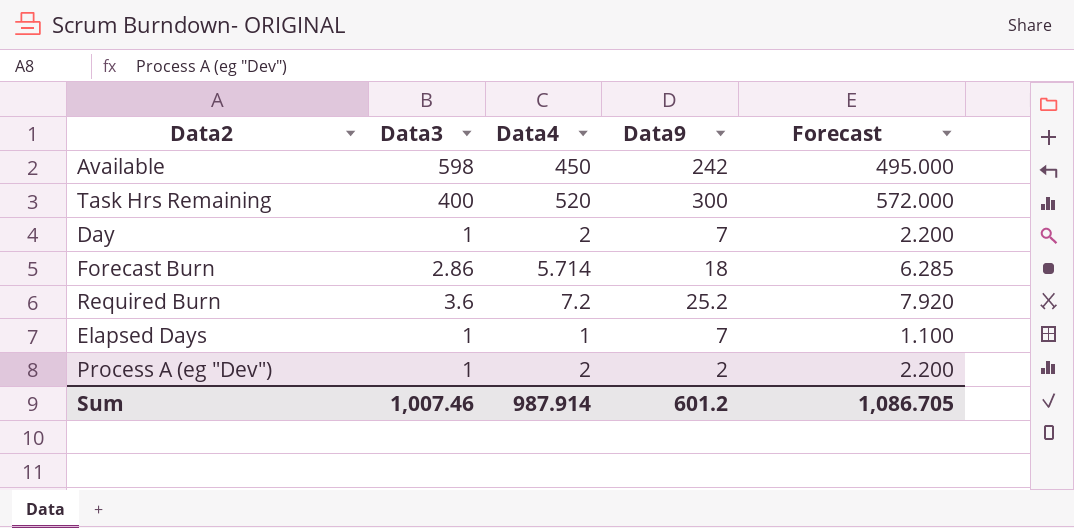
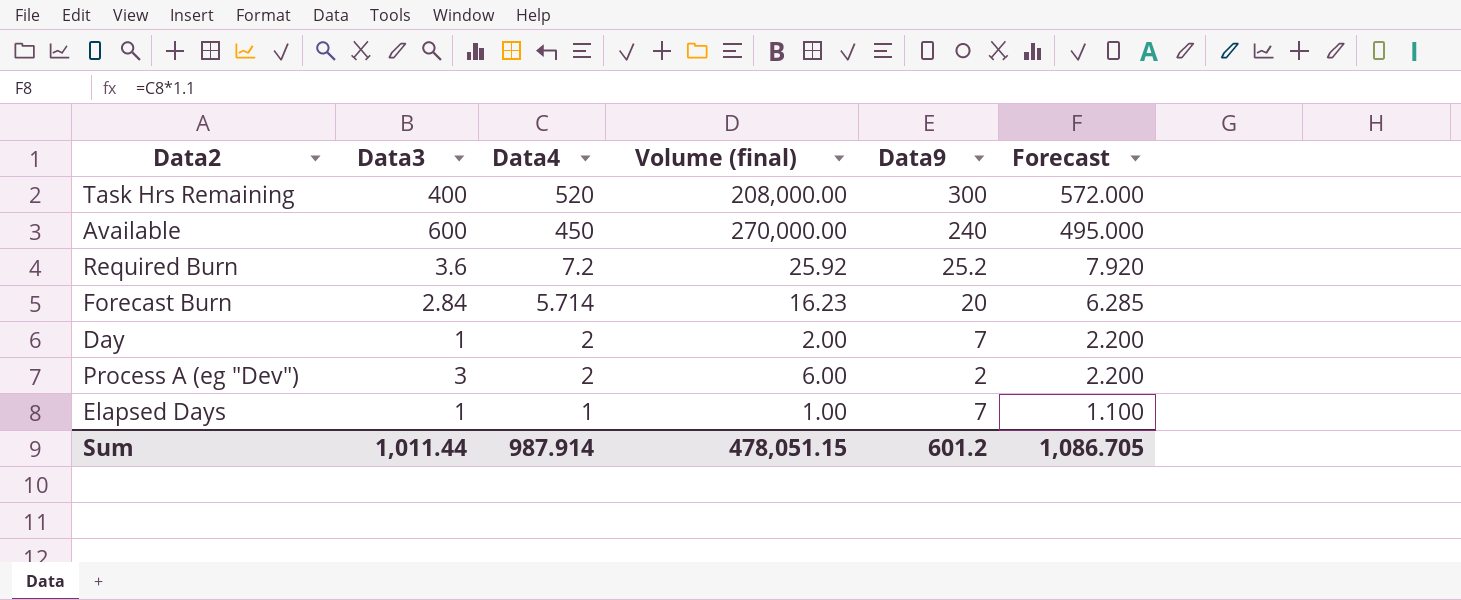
row order: none -> Data4 descending
column Volume (final) | formula: none -> [Data3] * [Data4]
Available | Data3: 598 -> 600
Available | Data9: 242 -> 240
Forecast Burn | Data3: 2.86 -> 2.84
Forecast Burn | Data9: 18 -> 20
Process A (eg "Dev") | Data3: 1 -> 3
Sum | Data3: 1,007.46 -> 1,011.44

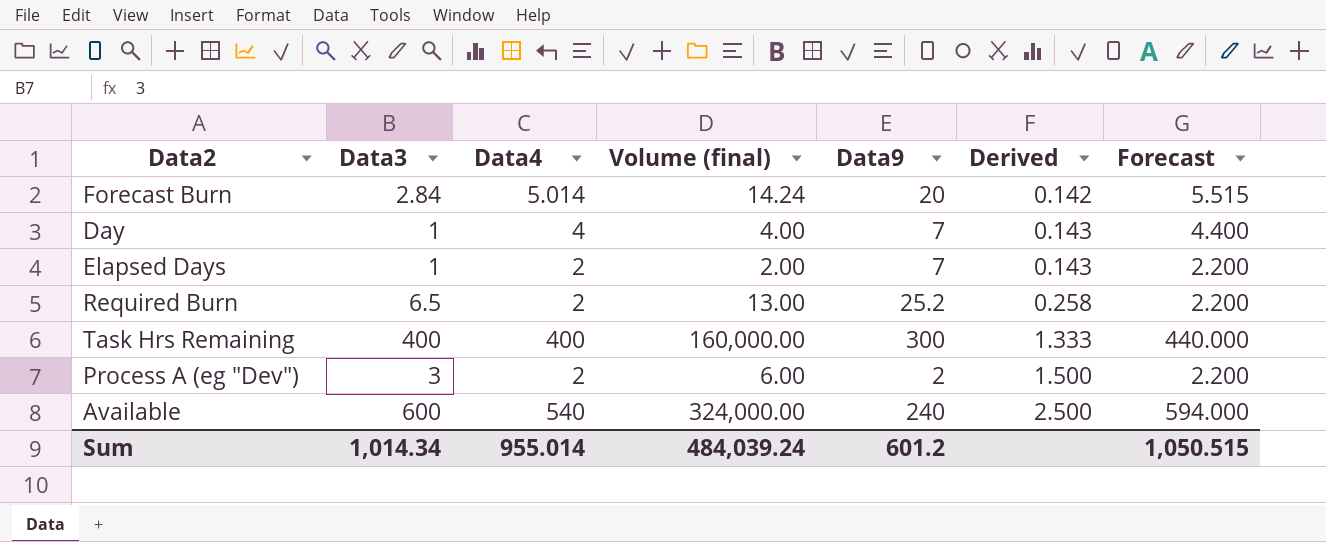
row order: Data4 descending -> Derived ascending
column Derived | formula: none -> [Data3] / [Data9]
Forecast Burn | Data4: 5.714 -> 5.014
Forecast Burn | Volume (final): 16.23 -> 14.24
Forecast Burn | Forecast: 6.285 -> 5.515
Day | Data4: 2 -> 4
Day | Volume (final): 2.00 -> 4.00
Day | Forecast: 2.200 -> 4.400
Elapsed Days | Data4: 1 -> 2
Elapsed Days | Volume (final): 1.00 -> 2.00
Elapsed Days | Forecast: 1.100 -> 2.200
Required Burn | Data3: 3.6 -> 6.5
Required Burn | Data4: 7.2 -> 2
Required Burn | Volume (final): 25.92 -> 13.00
Required Burn | Forecast: 7.920 -> 2.200
Task Hrs Remaining | Data4: 520 -> 400
Task Hrs Remaining | Volume (final): 208,000.00 -> 160,000.00
Task Hrs Remaining | Forecast: 572.000 -> 440.000
Available | Data4: 450 -> 540
Available | Volume (final): 270,000.00 -> 324,000.00
Available | Forecast: 495.000 -> 594.000
Sum | Data3: 1,011.44 -> 1,014.34
Sum | Data4: 987.914 -> 955.014
Sum | Volume (final): 478,051.15 -> 484,039.24
Sum | Forecast: 1,086.705 -> 1,050.515

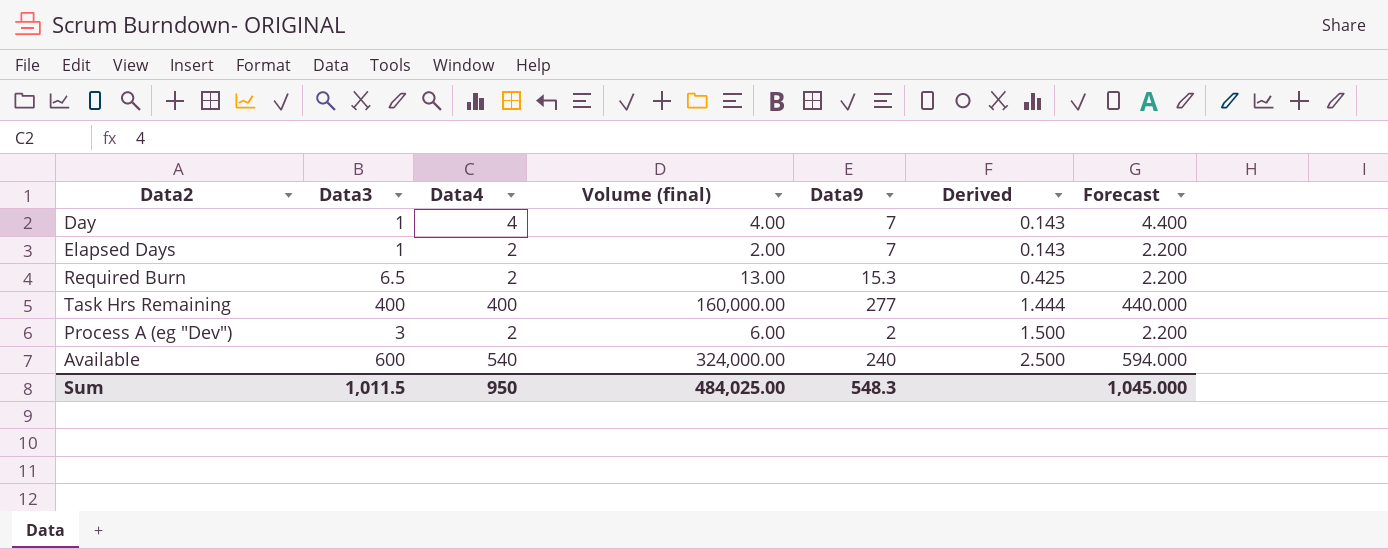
row Forecast Burn: 2.84 | 5.014 | 14.24 | 20 | 0.142 | 5.515 -> none
Required Burn | Data9: 25.2 -> 15.3
Required Burn | Derived: 0.258 -> 0.425
Task Hrs Remaining | Data9: 300 -> 277
Task Hrs Remaining | Derived: 1.333 -> 1.444
Sum | Data3: 1,014.34 -> 1,011.5
Sum | Data4: 955.014 -> 950
Sum | Volume (final): 484,039.24 -> 484,025.00
Sum | Data9: 601.2 -> 548.3
Sum | Forecast: 1,050.515 -> 1,045.000

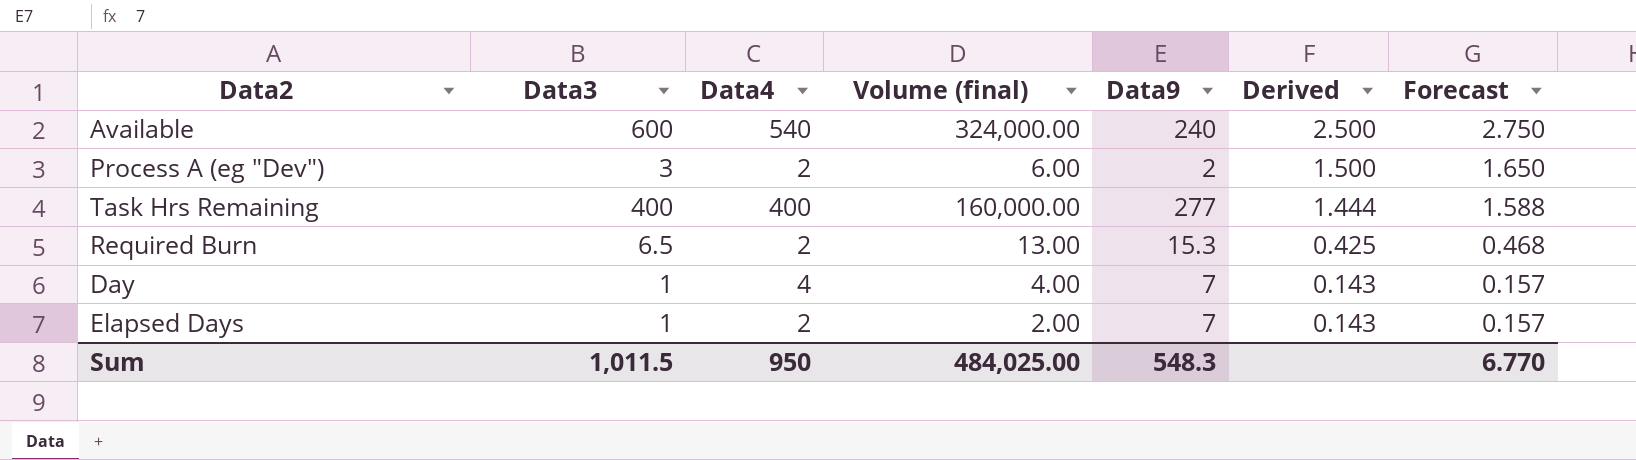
row order: Derived ascending -> Derived descending
column Forecast | formula: [Data4] * 1.1 -> [Derived] * 1.1
Sum | Forecast: 1,045.000 -> 6.770

